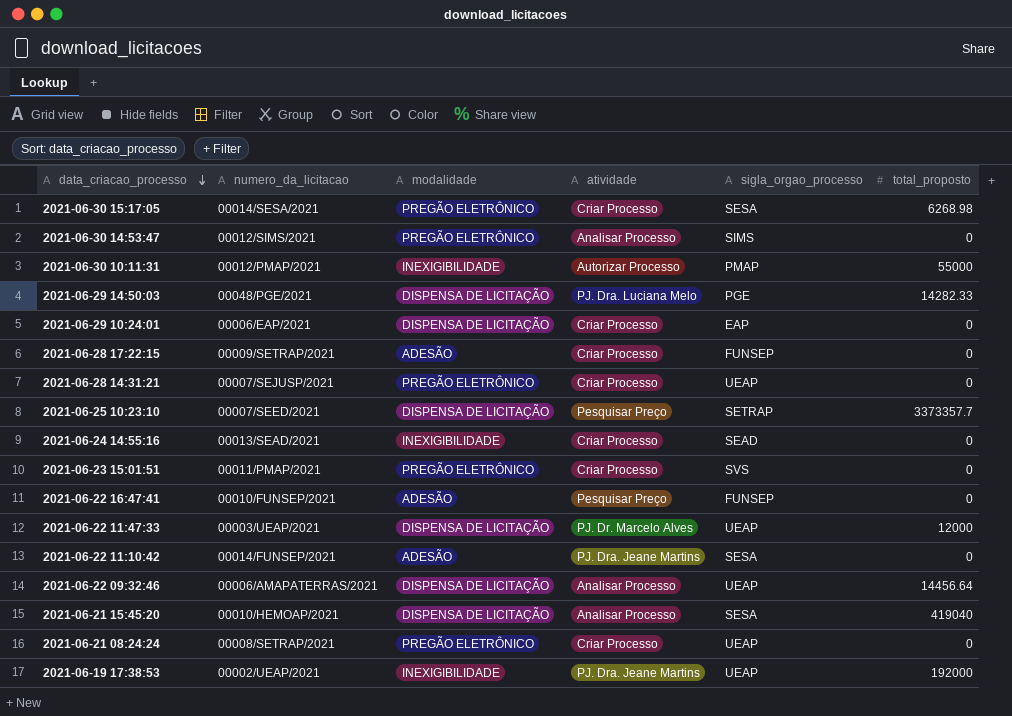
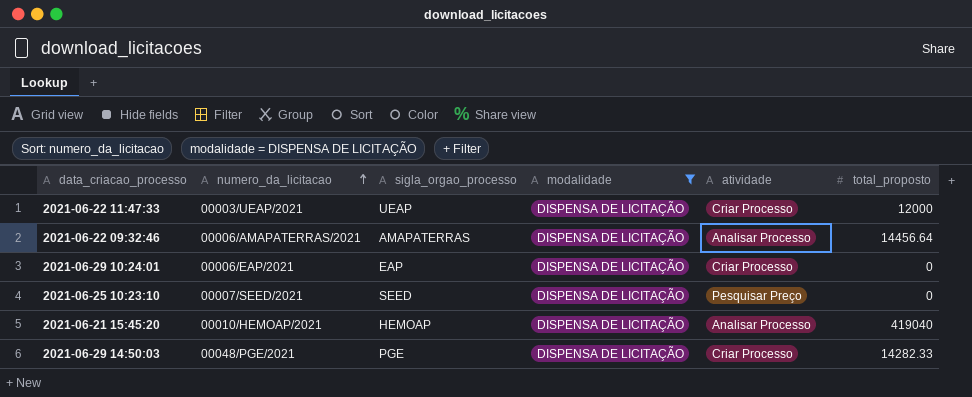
filter: none -> modalidade = DISPENSA DE LICITAÇÃO
row order: data_criacao_processo descending -> numero_da_licitacao ascending
column sigla_orgao_processo | position: 5 -> 3
2021-06-22 11:47:33 | atividade: PJ. Dr. Marcelo Alves -> Criar Processo
2021-06-22 09:32:46 | sigla_orgao_processo: UEAP -> AMAPATERRAS
2021-06-25 10:23:10 | sigla_orgao_processo: SETRAP -> SEED
2021-06-25 10:23:10 | total_proposto: 3373357.7 -> 0
2021-06-21 15:45:20 | sigla_orgao_processo: SESA -> HEMOAP
2021-06-29 14:50:03 | atividade: PJ. Dra. Luciana Melo -> Criar Processo

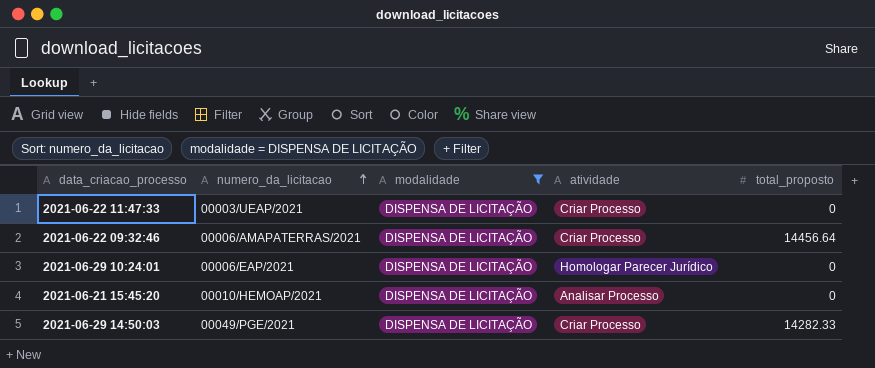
column sigla_orgao_processo | position: 3 -> none
row 2021-06-25 10:23:10: 00007/SEED/2021 | SEED | DISPENSA DE LICITAÇÃO | Pesquisar Preço | 0 -> none
2021-06-22 11:47:33 | total_proposto: 12000 -> 0
2021-06-22 09:32:46 | atividade: Analisar Processo -> Criar Processo
2021-06-29 10:24:01 | atividade: Criar Processo -> Homologar Parecer Jurídico
2021-06-21 15:45:20 | total_proposto: 419040 -> 0
2021-06-29 14:50:03 | numero_da_licitacao: 00048/PGE/2021 -> 00049/PGE/2021

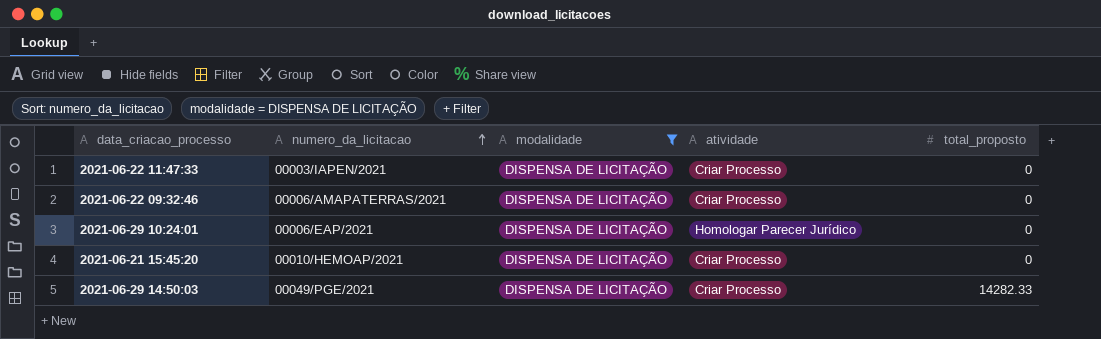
2021-06-22 11:47:33 | numero_da_licitacao: 00003/UEAP/2021 -> 00003/IAPEN/2021
2021-06-22 09:32:46 | total_proposto: 14456.64 -> 0
2021-06-21 15:45:20 | atividade: Analisar Processo -> Criar Processo

